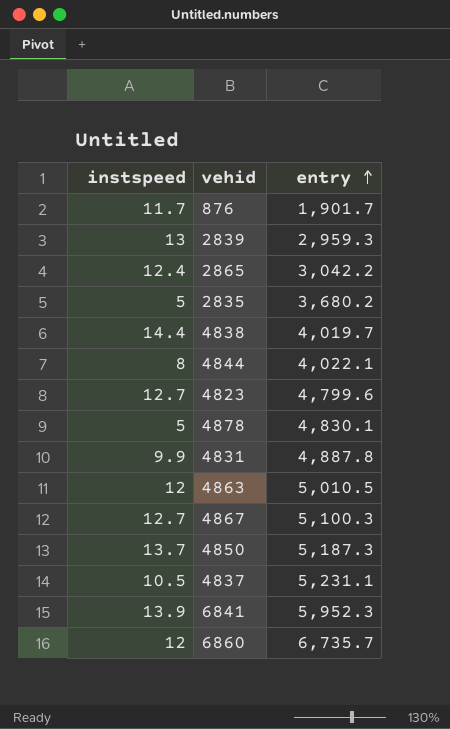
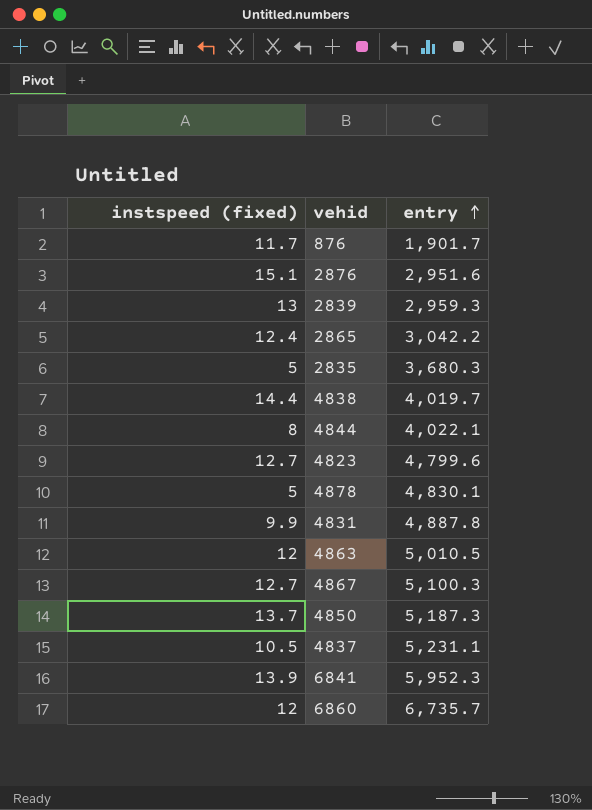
column name: instspeed -> instspeed (fixed)
row 2876: none -> 15.1 | 2,951.6
2835 | entry: 3,680.2 -> 3,680.3

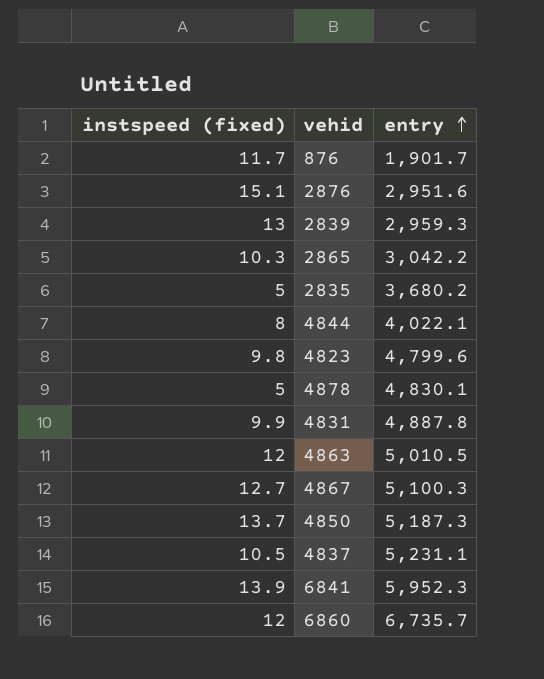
row 4838: 14.4 | 4,019.7 -> none
2865 | instspeed (fixed): 12.4 -> 10.3
2835 | entry: 3,680.3 -> 3,680.2
4823 | instspeed (fixed): 12.7 -> 9.8

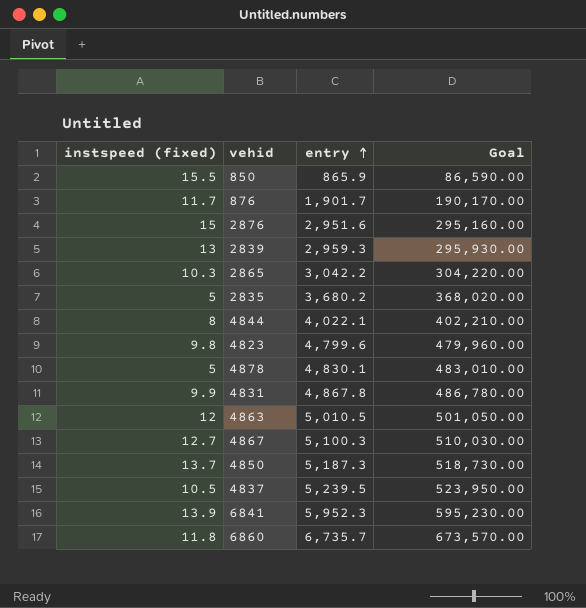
column Goal | formula: none -> [entry] * 100
row 850: none -> 15.5 | 865.9 | 86,590.00
2876 | instspeed (fixed): 15.1 -> 15
4831 | entry: 4,887.8 -> 4,867.8
4837 | entry: 5,231.1 -> 5,239.5
6860 | instspeed (fixed): 12 -> 11.8

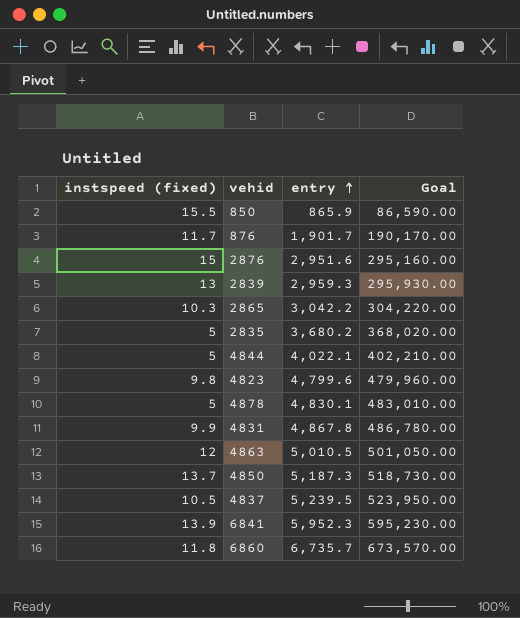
row 4867: 12.7 | 5,100.3 | 510,030.00 -> none
4844 | instspeed (fixed): 8 -> 5

